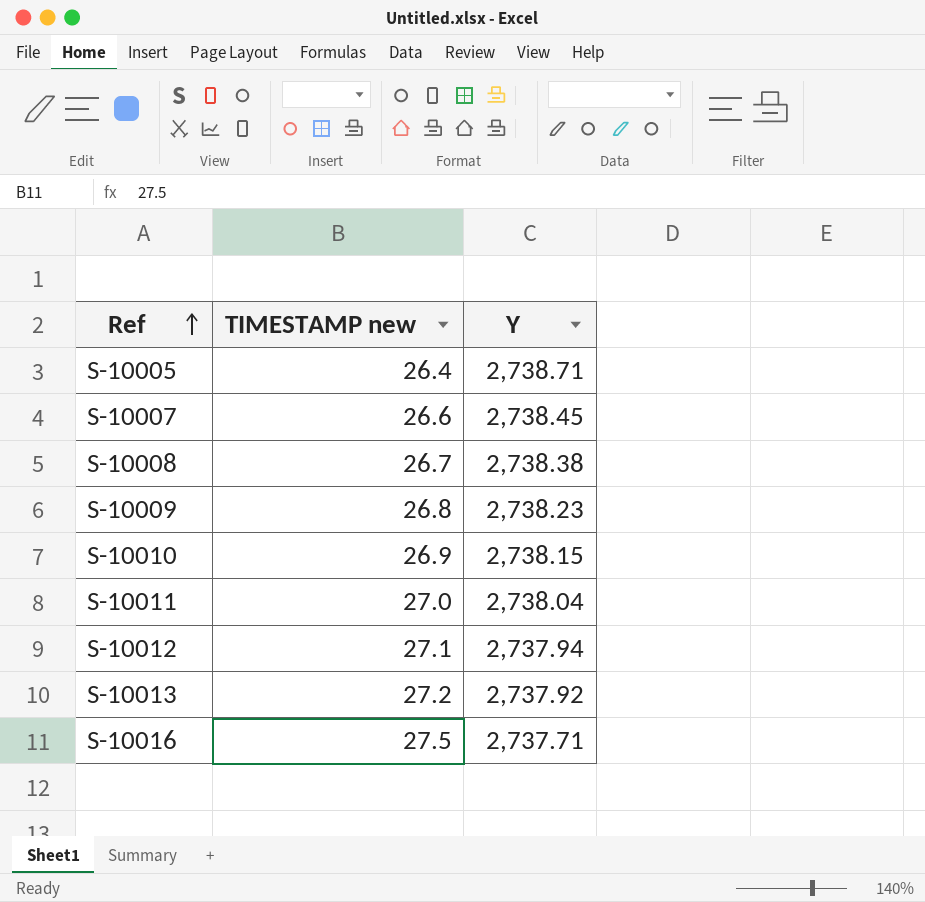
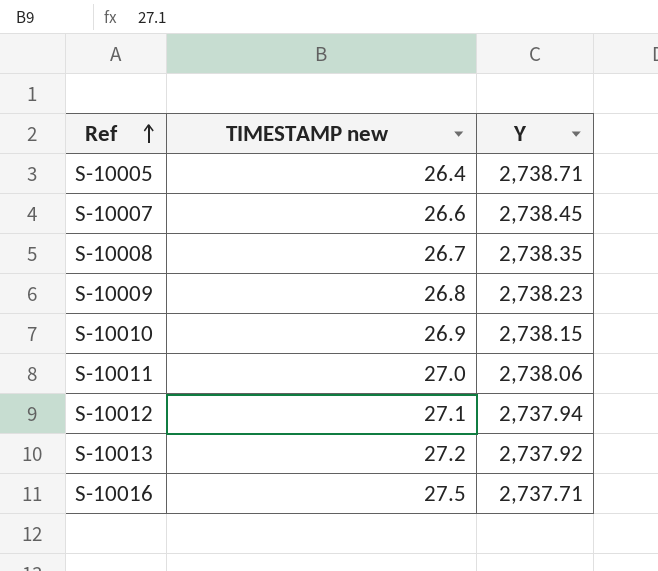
S-10008 | Y: 2,738.38 -> 2,738.35
S-10011 | Y: 2,738.04 -> 2,738.06

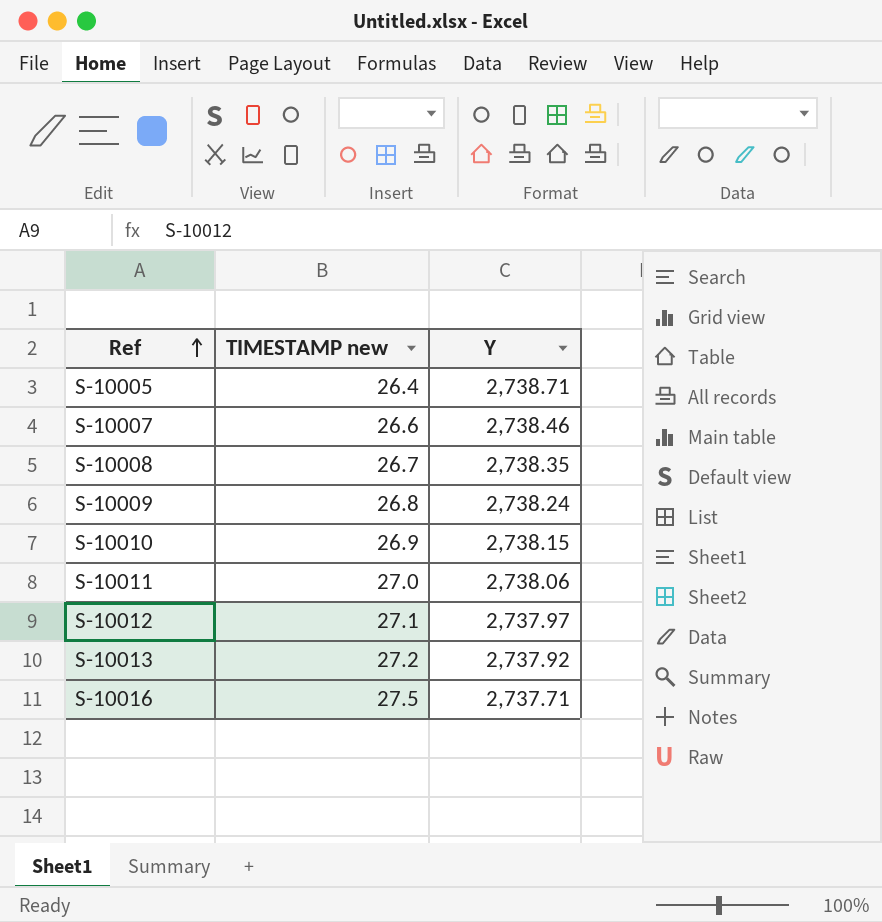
S-10007 | Y: 2,738.45 -> 2,738.46
S-10009 | Y: 2,738.23 -> 2,738.24
S-10012 | Y: 2,737.94 -> 2,737.97

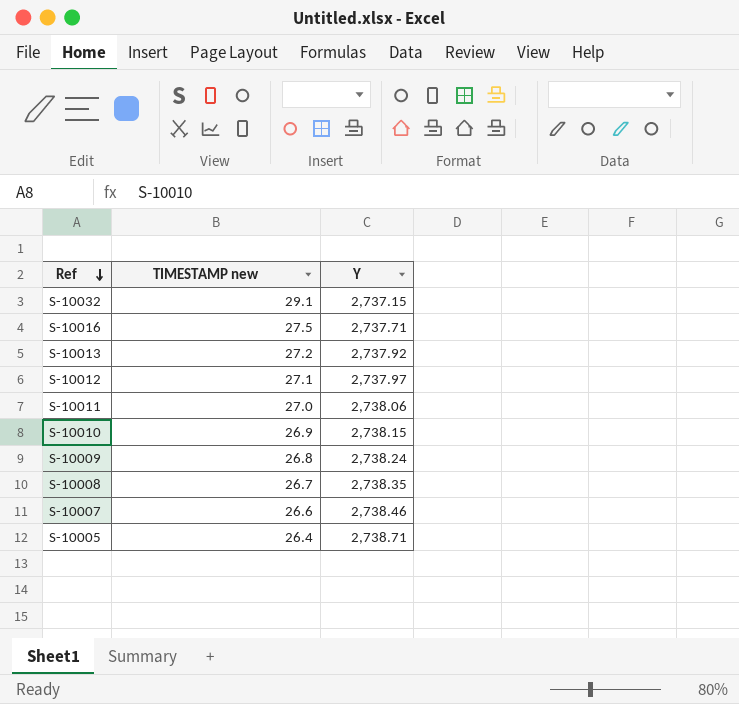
row order: Ref ascending -> Ref descending
row S-10032: none -> 29.1 | 2,737.15

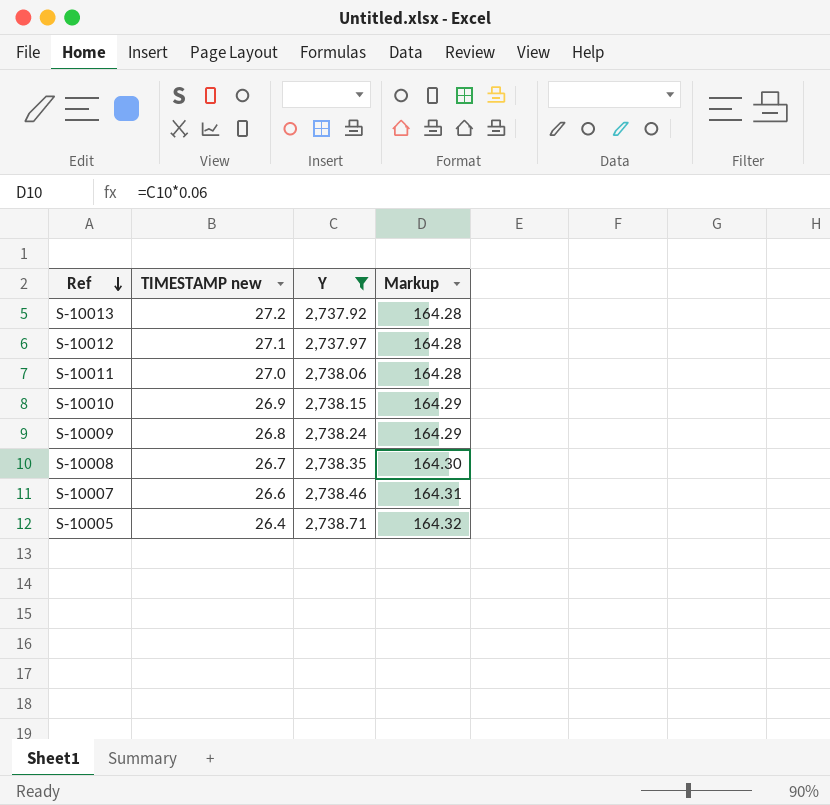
filter: none -> Y >= 2,737.92
column Markup | formula: none -> [Y] * 0.06

